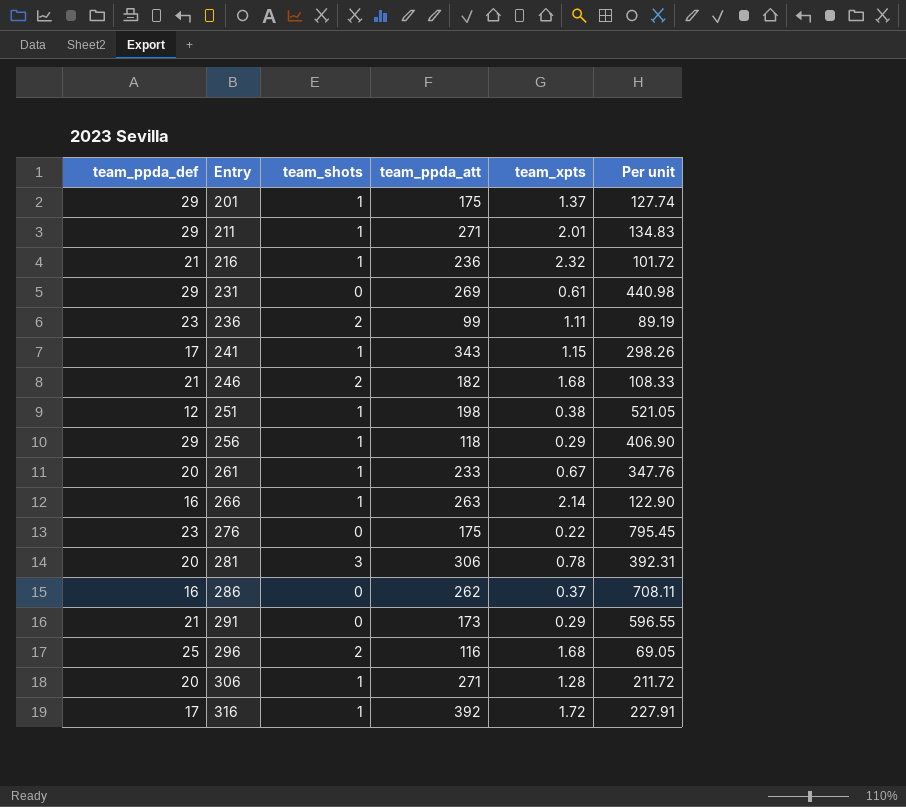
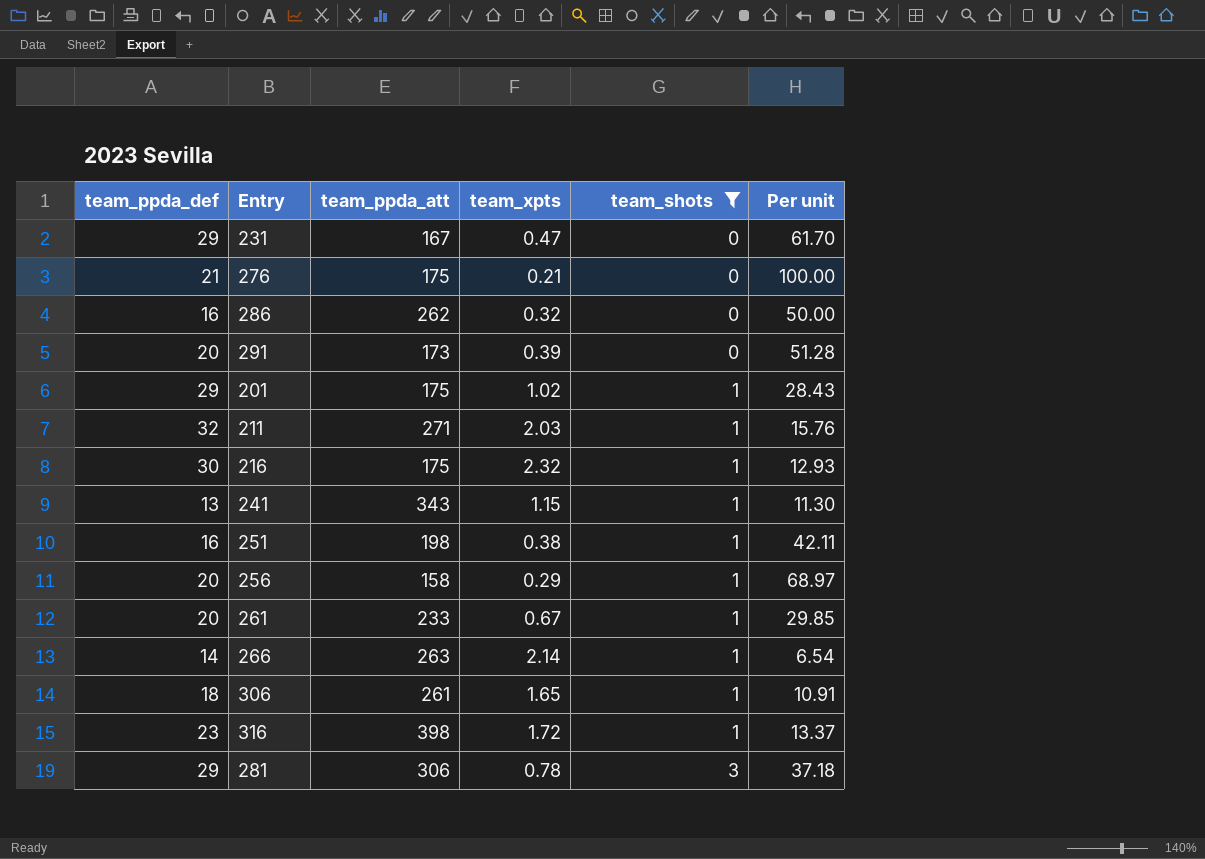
filter: none -> team_shots != 2
row order: Entry ascending -> team_shots ascending
column team_shots | position: 3 -> 5
column Per unit | formula: [team_ppda_att] / [team_xpts] -> [team_ppda_def] / [team_xpts]
231 | team_ppda_att: 269 -> 167
231 | team_xpts: 0.61 -> 0.47
276 | team_ppda_def: 23 -> 21
276 | team_xpts: 0.22 -> 0.21
286 | team_xpts: 0.37 -> 0.32
291 | team_ppda_def: 21 -> 20
291 | team_xpts: 0.29 -> 0.39
201 | team_xpts: 1.37 -> 1.02
211 | team_ppda_def: 29 -> 32
211 | team_xpts: 2.01 -> 2.03
216 | team_ppda_def: 21 -> 30
216 | team_ppda_att: 236 -> 175
241 | team_ppda_def: 17 -> 13
251 | team_ppda_def: 12 -> 16
256 | team_ppda_def: 29 -> 20
256 | team_ppda_att: 118 -> 158
266 | team_ppda_def: 16 -> 14
306 | team_ppda_def: 20 -> 18
306 | team_ppda_att: 271 -> 261
306 | team_xpts: 1.28 -> 1.65
316 | team_ppda_def: 17 -> 23
316 | team_ppda_att: 392 -> 398
281 | team_ppda_def: 20 -> 29

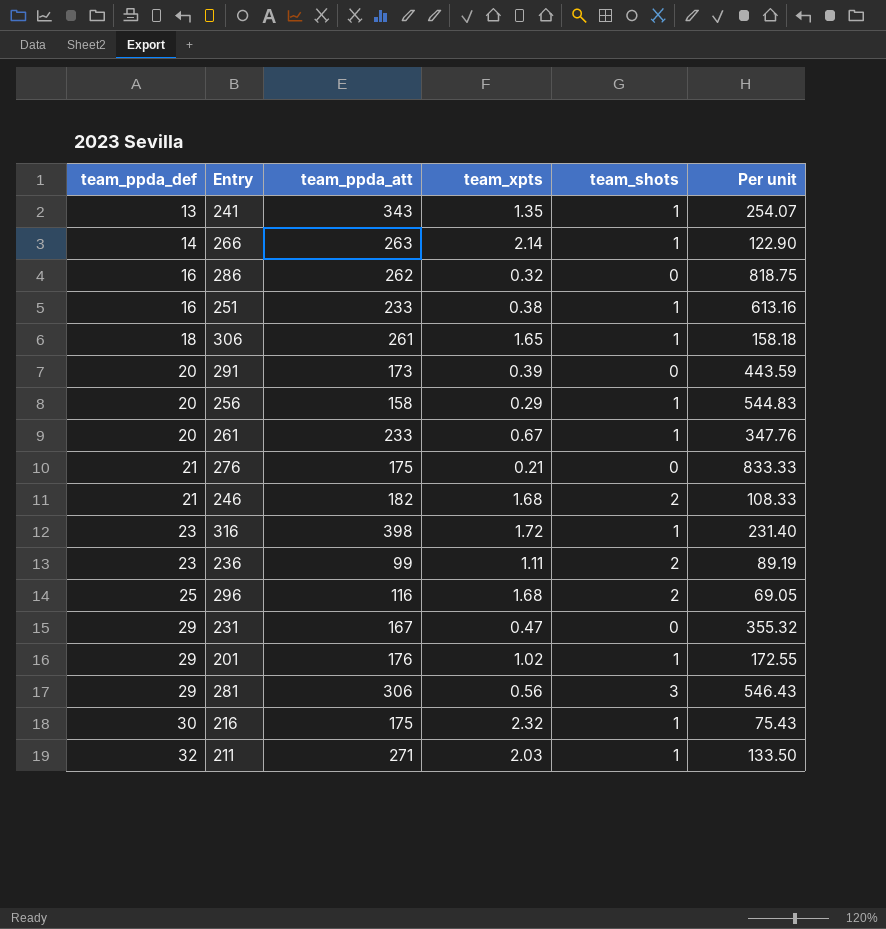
filter: team_shots != 2 -> none
row order: team_shots ascending -> team_ppda_def ascending
column Per unit | formula: [team_ppda_def] / [team_xpts] -> [team_ppda_att] / [team_xpts]
241 | team_xpts: 1.15 -> 1.35
251 | team_ppda_att: 198 -> 233
201 | team_ppda_att: 175 -> 176
281 | team_xpts: 0.78 -> 0.56

